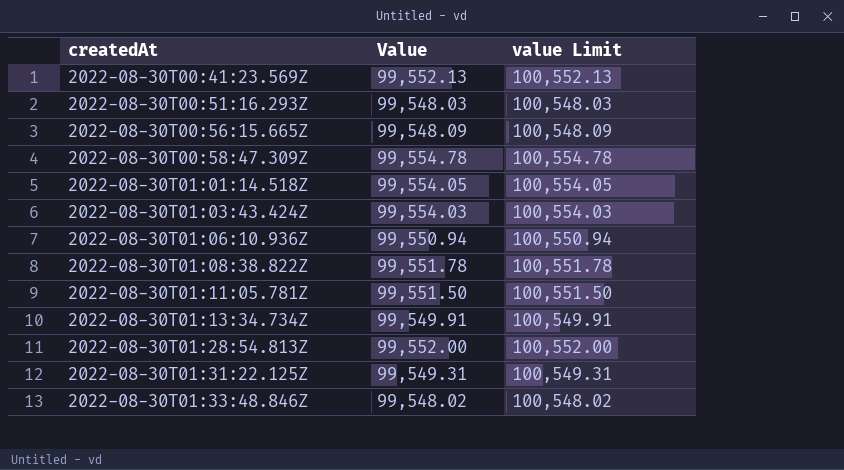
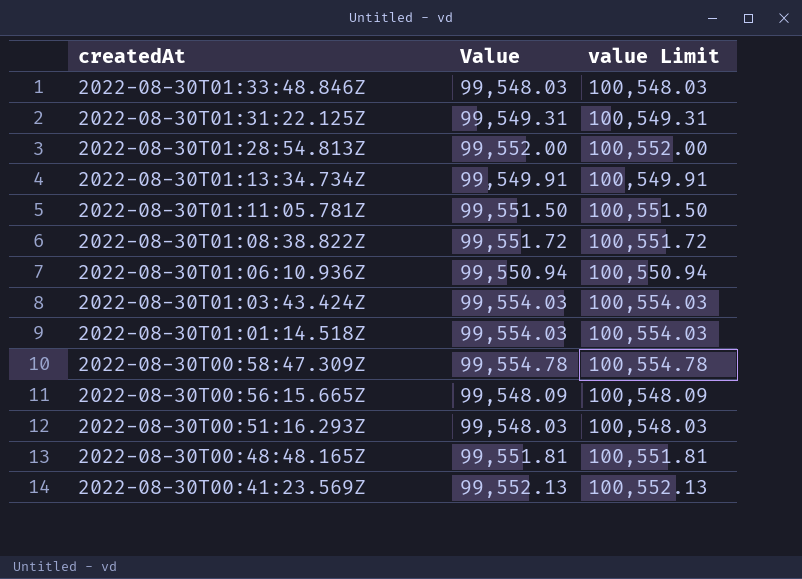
row order: createdAt ascending -> createdAt descending
2022-08-30T01:33:48.846Z | Value: 99,548.02 -> 99,548.03
2022-08-30T01:33:48.846Z | value Limit: 100,548.02 -> 100,548.03
2022-08-30T01:08:38.822Z | Value: 99,551.78 -> 99,551.72
2022-08-30T01:08:38.822Z | value Limit: 100,551.78 -> 100,551.72
2022-08-30T01:01:14.518Z | Value: 99,554.05 -> 99,554.03
2022-08-30T01:01:14.518Z | value Limit: 100,554.05 -> 100,554.03
row 2022-08-30T00:48:48.165Z: none -> 99,551.81 | 100,551.81

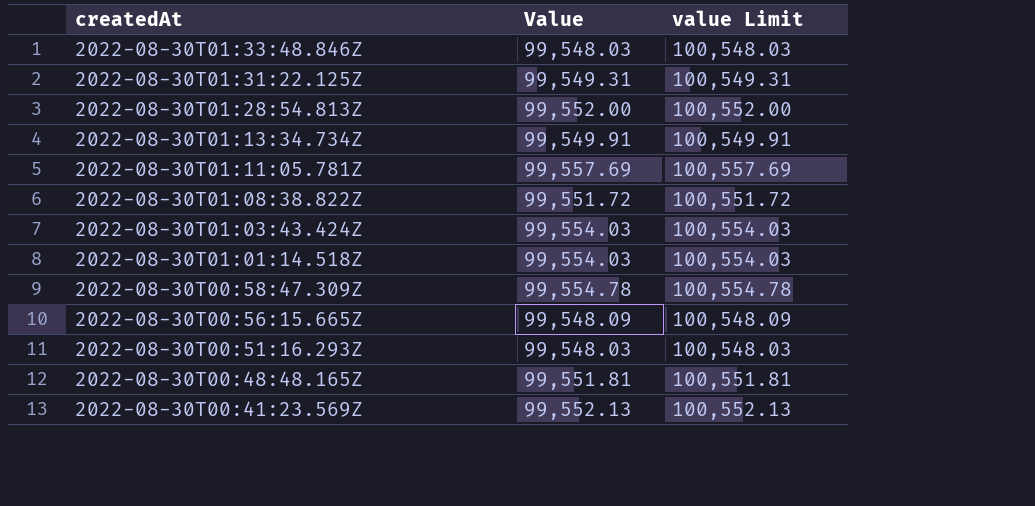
row 2022-08-30T01:06:10.936Z: 99,550.94 | 100,550.94 -> none
2022-08-30T01:11:05.781Z | Value: 99,551.50 -> 99,557.69
2022-08-30T01:11:05.781Z | value Limit: 100,551.50 -> 100,557.69

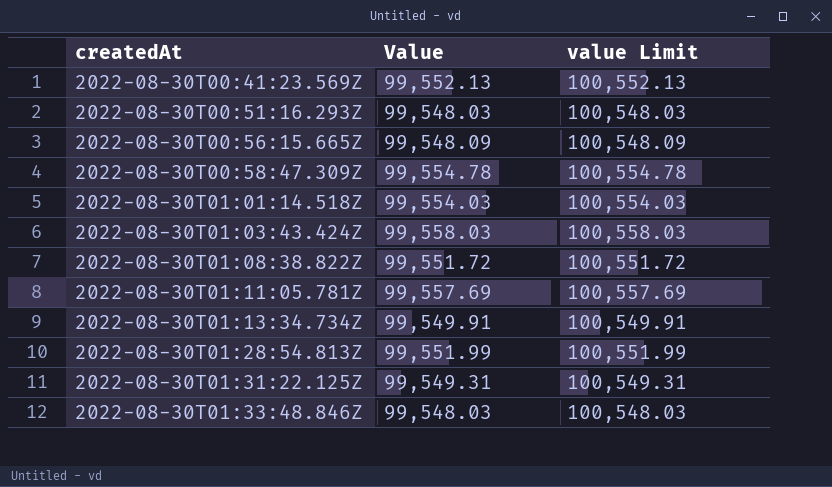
row order: createdAt descending -> createdAt ascending
row 2022-08-30T00:48:48.165Z: 99,551.81 | 100,551.81 -> none
2022-08-30T01:03:43.424Z | Value: 99,554.03 -> 99,558.03
2022-08-30T01:03:43.424Z | value Limit: 100,554.03 -> 100,558.03
2022-08-30T01:28:54.813Z | Value: 99,552.00 -> 99,551.99
2022-08-30T01:28:54.813Z | value Limit: 100,552.00 -> 100,551.99

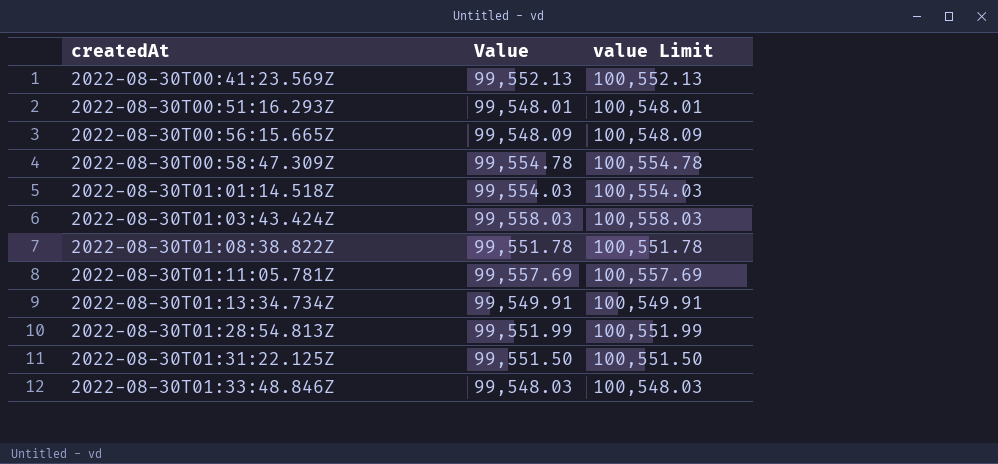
2022-08-30T00:51:16.293Z | Value: 99,548.03 -> 99,548.01
2022-08-30T00:51:16.293Z | value Limit: 100,548.03 -> 100,548.01
2022-08-30T01:08:38.822Z | Value: 99,551.72 -> 99,551.78
2022-08-30T01:08:38.822Z | value Limit: 100,551.72 -> 100,551.78
2022-08-30T01:31:22.125Z | Value: 99,549.31 -> 99,551.50
2022-08-30T01:31:22.125Z | value Limit: 100,549.31 -> 100,551.50

